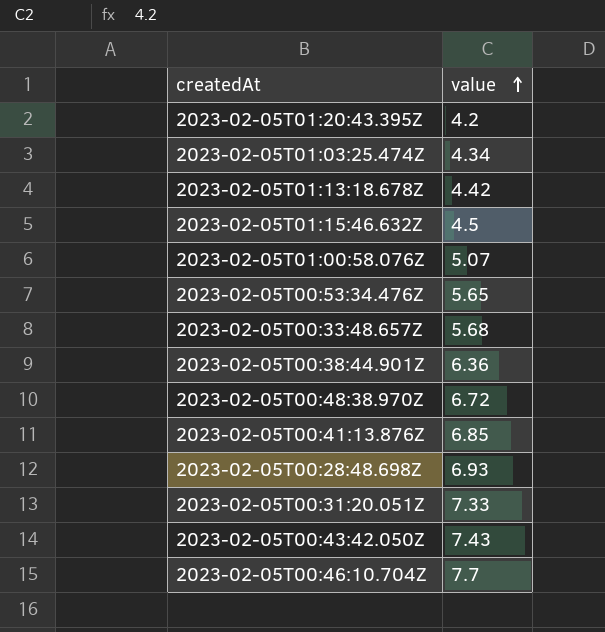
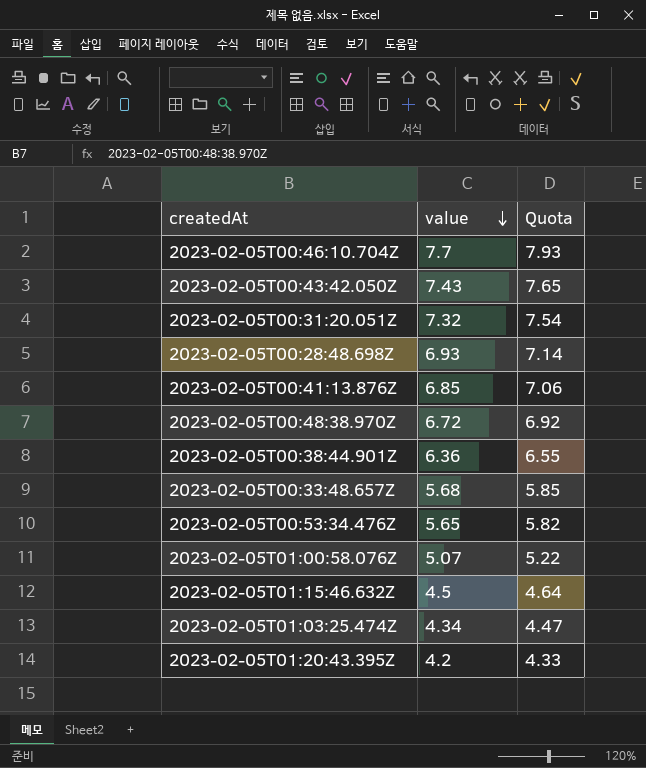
row order: value ascending -> value descending
column Quota | formula: none -> [value] * 1.03
row 2023-02-05T01:13:18.678Z: 4.42 -> none
2023-02-05T00:31:20.051Z | value: 7.33 -> 7.32

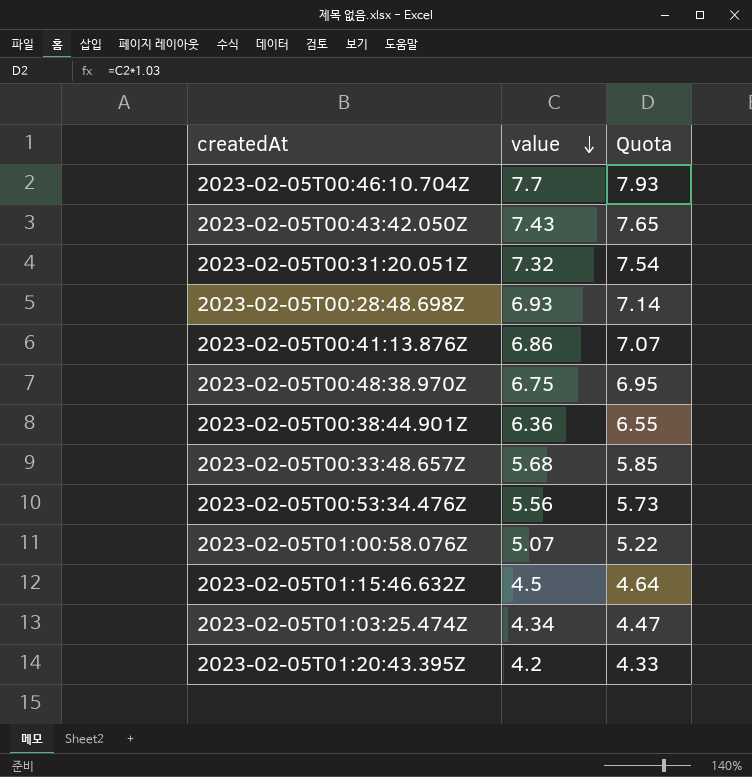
2023-02-05T00:41:13.876Z | value: 6.85 -> 6.86
2023-02-05T00:41:13.876Z | Quota: 7.06 -> 7.07
2023-02-05T00:48:38.970Z | value: 6.72 -> 6.75
2023-02-05T00:48:38.970Z | Quota: 6.92 -> 6.95
2023-02-05T00:53:34.476Z | value: 5.65 -> 5.56
2023-02-05T00:53:34.476Z | Quota: 5.82 -> 5.73

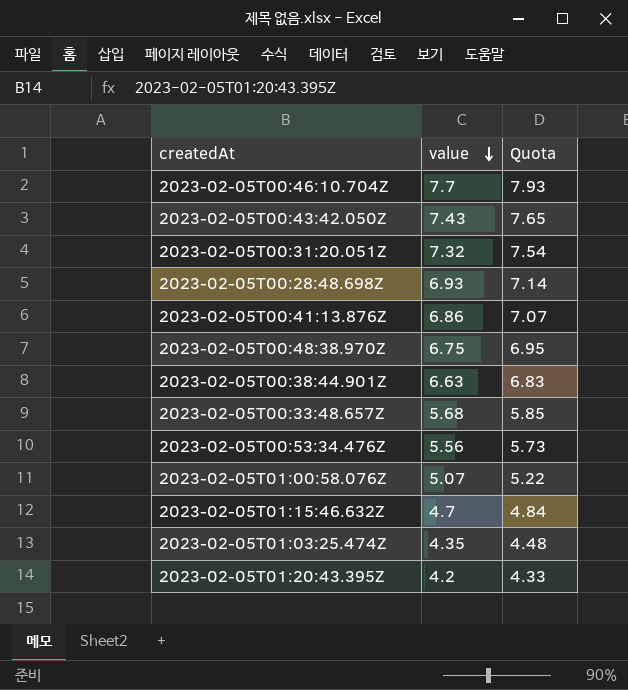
2023-02-05T00:38:44.901Z | value: 6.36 -> 6.63
2023-02-05T00:38:44.901Z | Quota: 6.55 -> 6.83
2023-02-05T01:15:46.632Z | value: 4.5 -> 4.7
2023-02-05T01:15:46.632Z | Quota: 4.64 -> 4.84
2023-02-05T01:03:25.474Z | value: 4.34 -> 4.35
2023-02-05T01:03:25.474Z | Quota: 4.47 -> 4.48

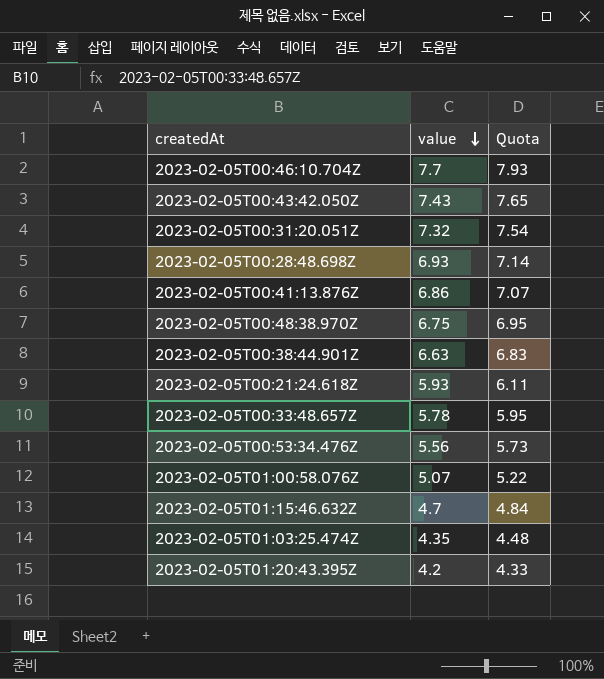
row 2023-02-05T00:21:24.618Z: none -> 5.93 | 6.11
2023-02-05T00:33:48.657Z | value: 5.68 -> 5.78
2023-02-05T00:33:48.657Z | Quota: 5.85 -> 5.95

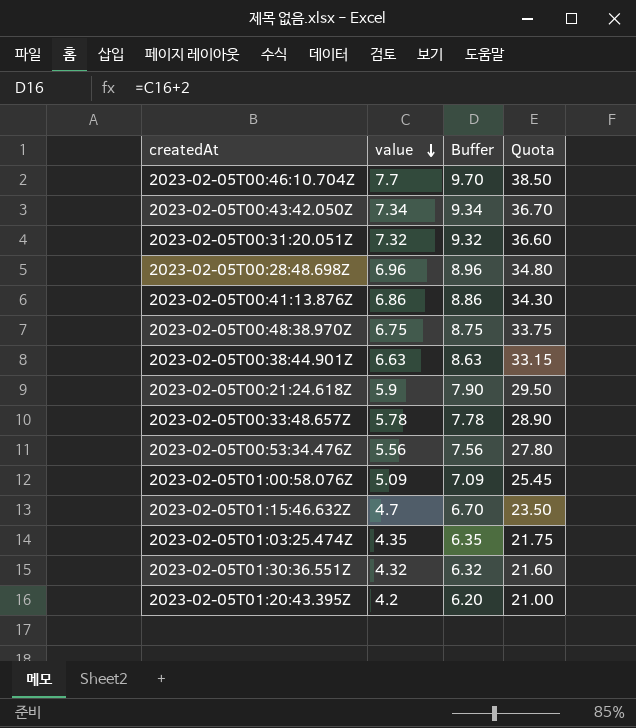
column Buffer | formula: none -> [value] + 2
column Quota | formula: [value] * 1.03 -> [value] * 5
2023-02-05T00:43:42.050Z | value: 7.43 -> 7.34
2023-02-05T00:28:48.698Z | value: 6.93 -> 6.96
2023-02-05T00:21:24.618Z | value: 5.93 -> 5.9
2023-02-05T01:00:58.076Z | value: 5.07 -> 5.09
row 2023-02-05T01:30:36.551Z: none -> 4.32 | 6.32 | 21.60

